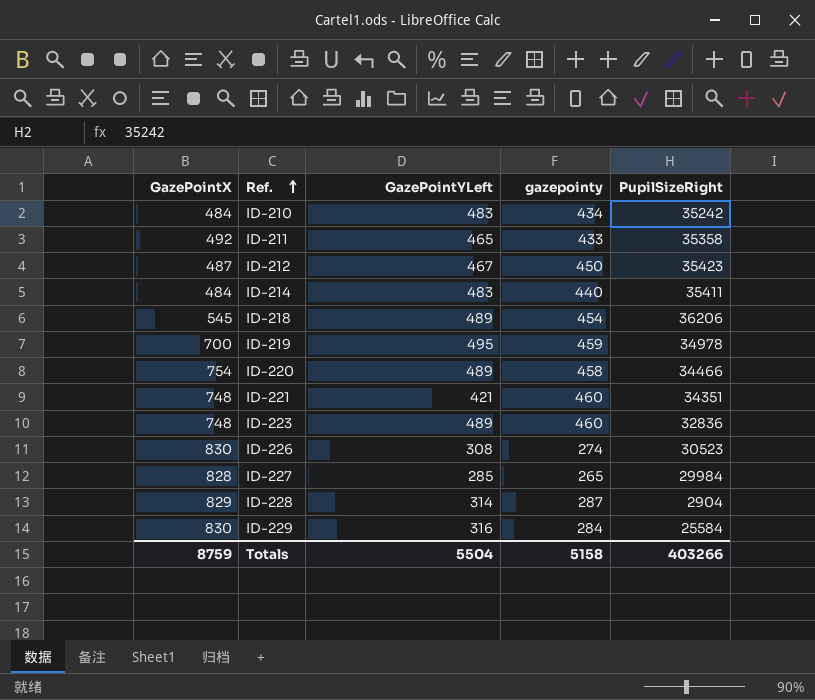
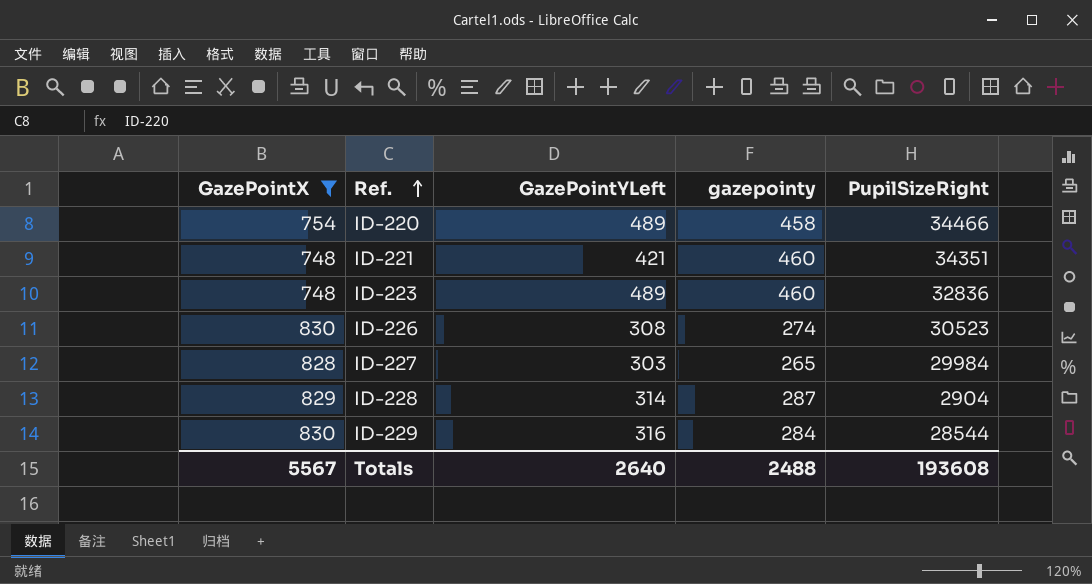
filter: none -> GazePointX >= 748
ID-227 | GazePointYLeft: 285 -> 303
ID-229 | PupilSizeRight: 25584 -> 28544
Totals | GazePointX: 8759 -> 5567
Totals | GazePointYLeft: 5504 -> 2640
Totals | gazepointy: 5158 -> 2488
Totals | PupilSizeRight: 403266 -> 193608

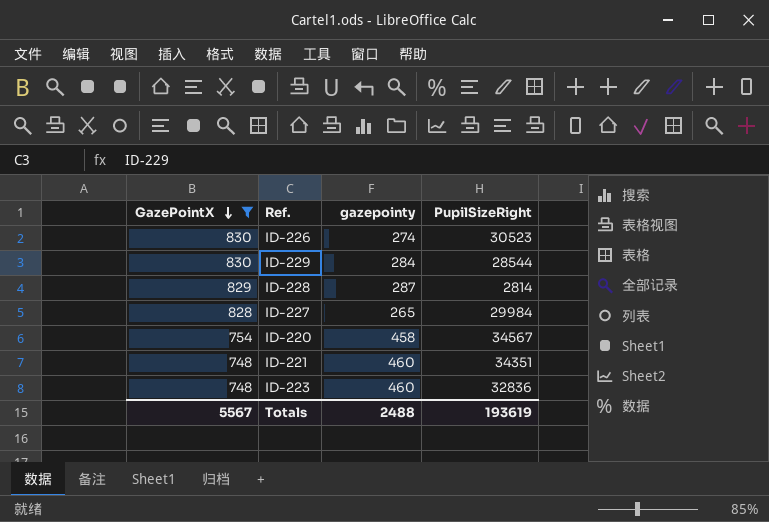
row order: Ref. ascending -> GazePointX descending
column GazePointYLeft | position: 3 -> none
ID-228 | PupilSizeRight: 2904 -> 2814
ID-220 | PupilSizeRight: 34466 -> 34567
Totals | PupilSizeRight: 193608 -> 193619

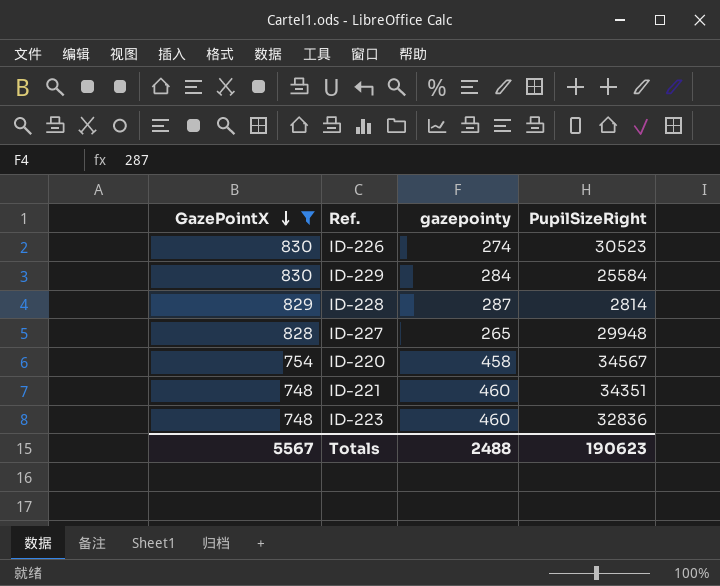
ID-229 | PupilSizeRight: 28544 -> 25584
ID-227 | PupilSizeRight: 29984 -> 29948
Totals | PupilSizeRight: 193619 -> 190623

